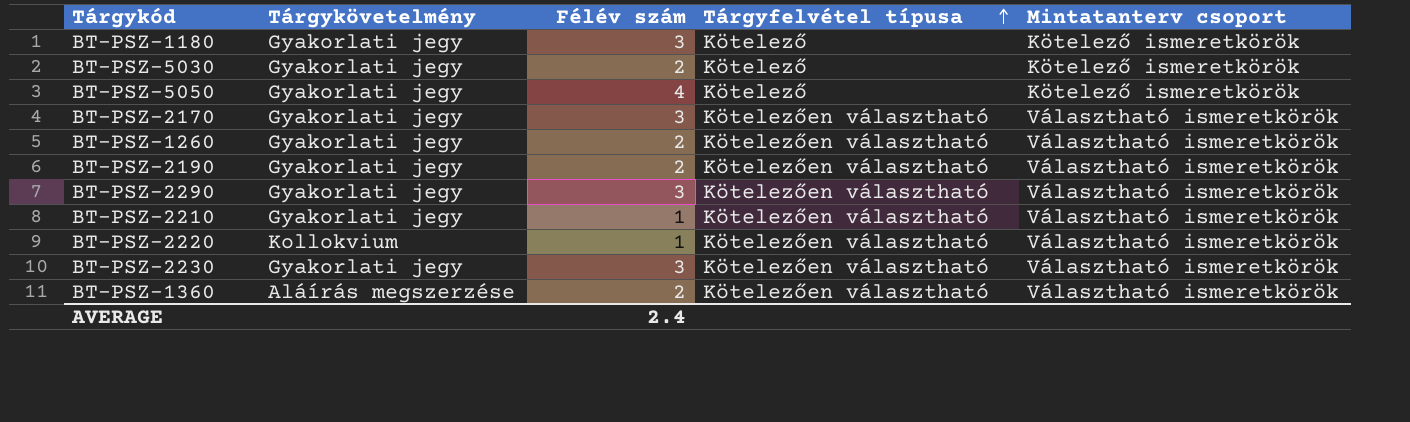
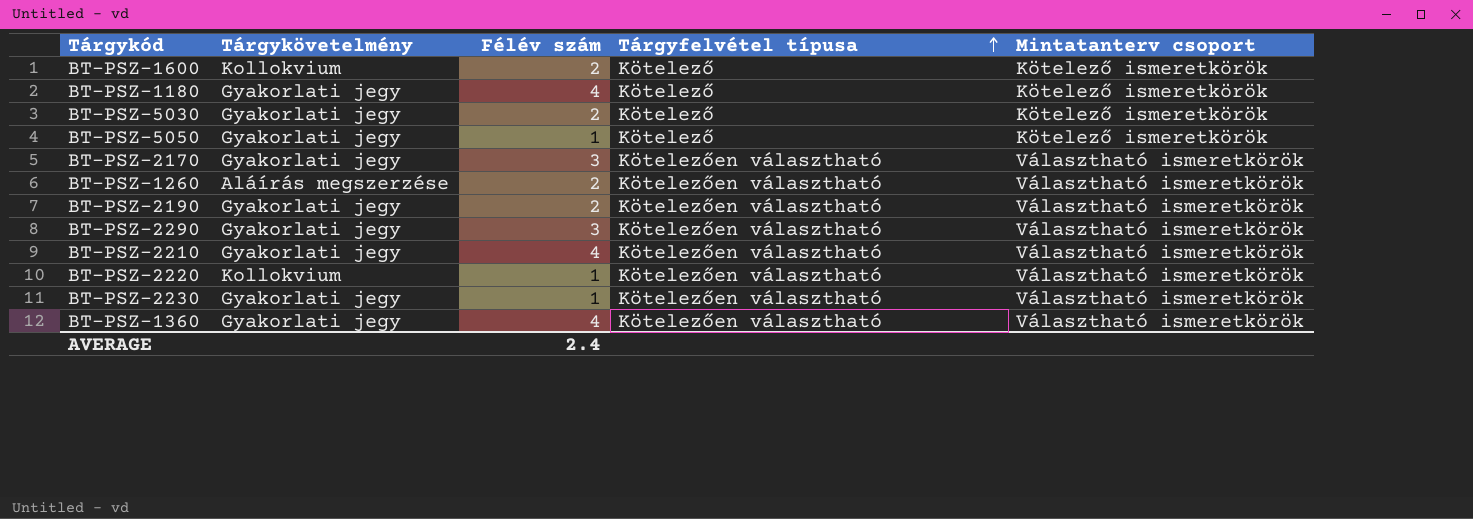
row BT-PSZ-1600: none -> Kollokvium | 2 | Kötelező | Kötelező ismeretkörök
BT-PSZ-1180 | Félév szám: 3 -> 4
BT-PSZ-5050 | Félév szám: 4 -> 1
BT-PSZ-1260 | Tárgykövetelmény: Gyakorlati jegy -> Aláírás megszerzése
BT-PSZ-2210 | Félév szám: 1 -> 4
BT-PSZ-2230 | Félév szám: 3 -> 1
BT-PSZ-1360 | Tárgykövetelmény: Aláírás megszerzése -> Gyakorlati jegy
BT-PSZ-1360 | Félév szám: 2 -> 4

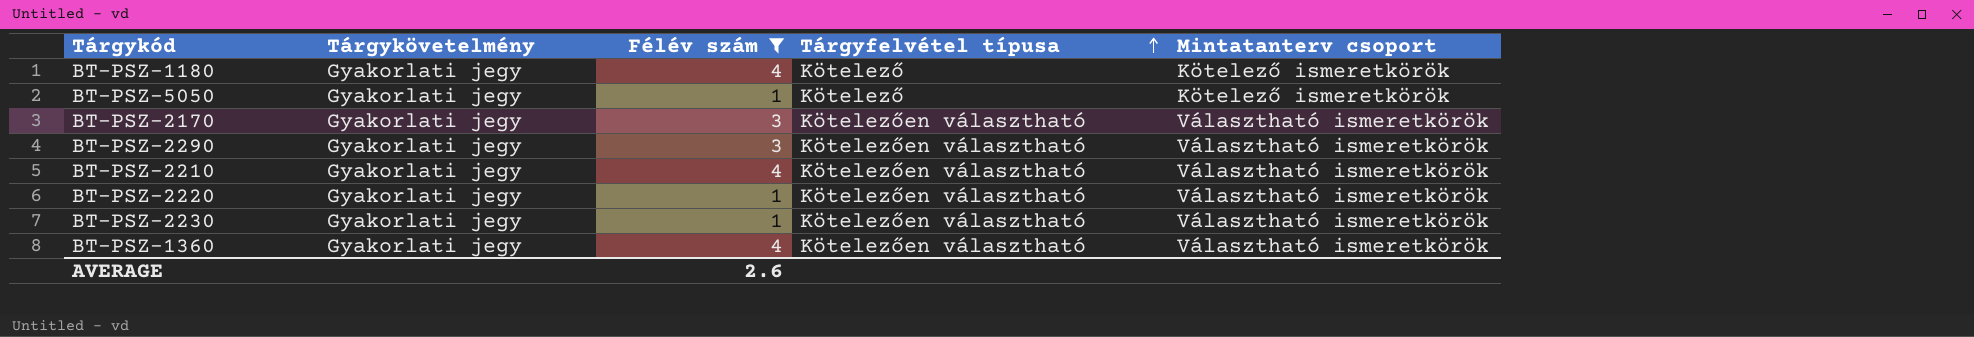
filter: none -> Félév szám != 2
BT-PSZ-2220 | Tárgykövetelmény: Kollokvium -> Gyakorlati jegy
AVERAGE | Félév szám: 2.4 -> 2.6

